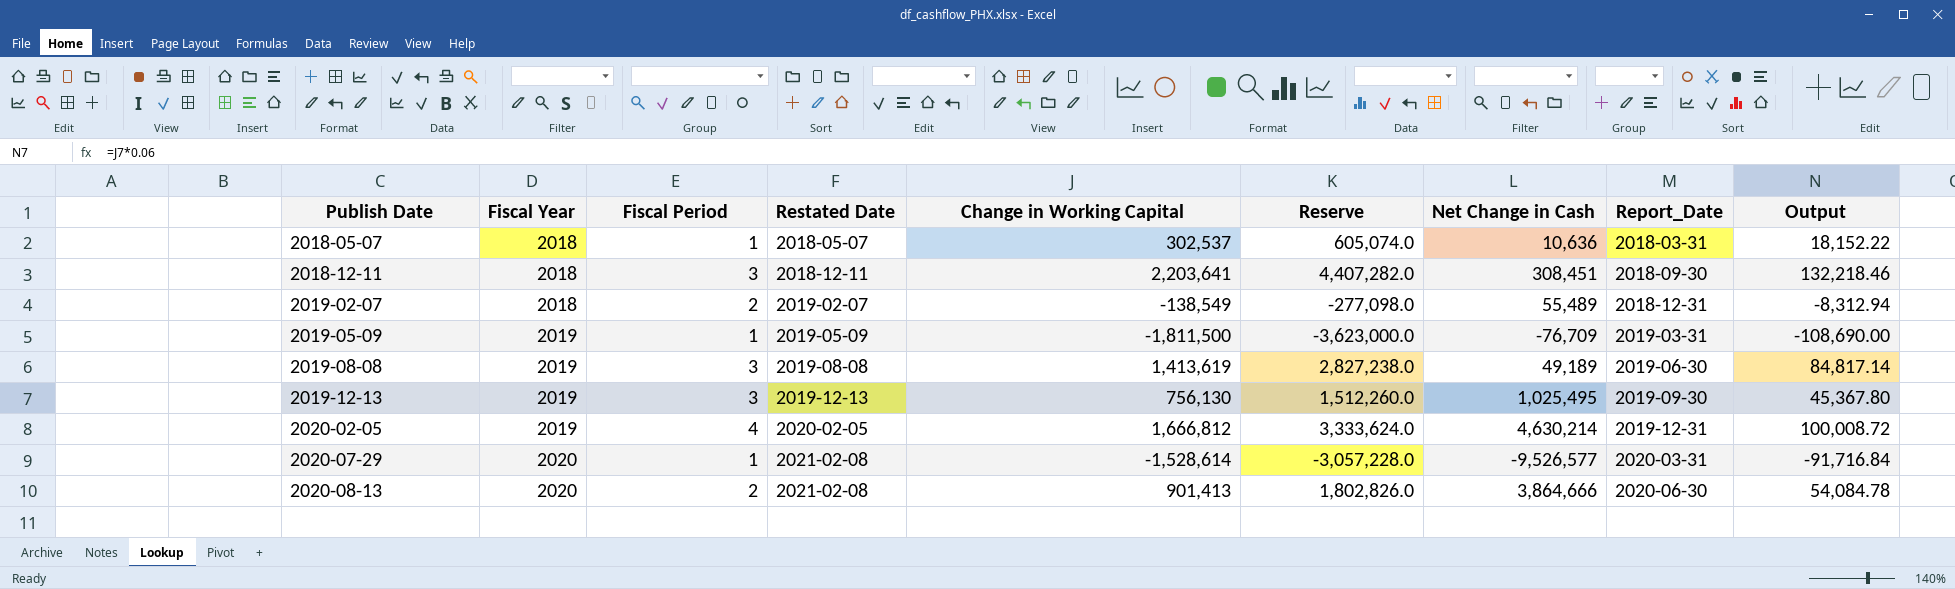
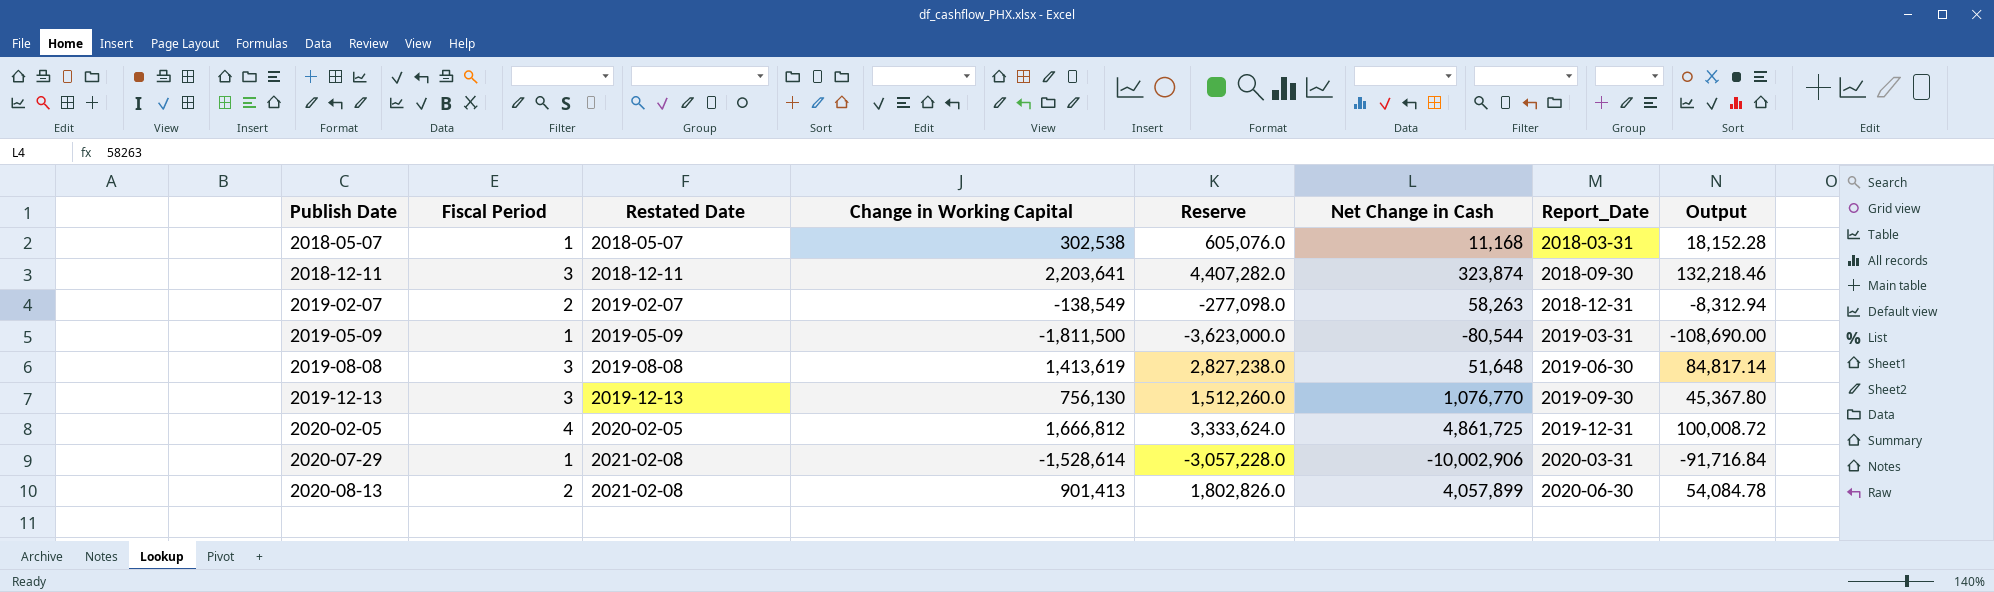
column Fiscal Year | position: 2 -> none
2018-05-07 | Change in Working Capital: 302,537 -> 302,538
2018-05-07 | Reserve: 605,074.0 -> 605,076.0
2018-05-07 | Net Change in Cash: 10,636 -> 11,168
2018-05-07 | Output: 18,152.22 -> 18,152.28
2018-12-11 | Net Change in Cash: 308,451 -> 323,874
2019-02-07 | Net Change in Cash: 55,489 -> 58,263
2019-05-09 | Net Change in Cash: -76,709 -> -80,544
2019-08-08 | Net Change in Cash: 49,189 -> 51,648
2019-12-13 | Net Change in Cash: 1,025,495 -> 1,076,770
2020-02-05 | Net Change in Cash: 4,630,214 -> 4,861,725
2020-07-29 | Net Change in Cash: -9,526,577 -> -10,002,906
2020-08-13 | Net Change in Cash: 3,864,666 -> 4,057,899

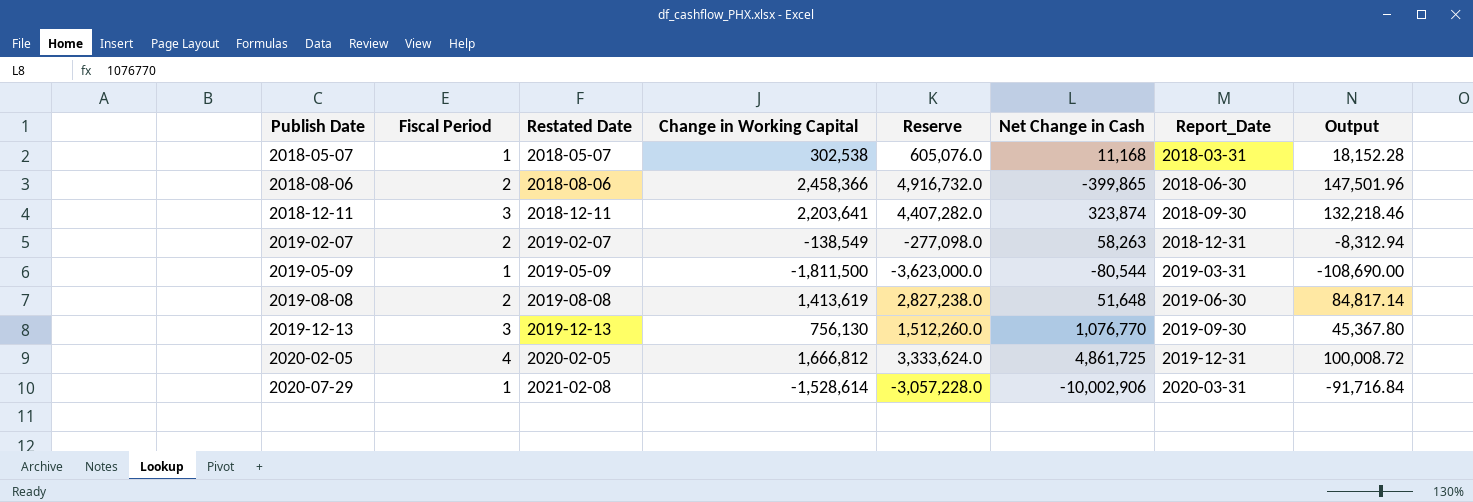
row 2020-08-13: 2 | 2021-02-08 | 901,413 | 1,802,826.0 | 4,057,899 | 2020-06-30 | 54,084.78 -> none
row 2018-08-06: none -> 2 | 2018-08-06 | 2,458,366 | 4,916,732.0 | -399,865 | 2018-06-30 | 147,501.96
2019-08-08 | Fiscal Period: 3 -> 2

